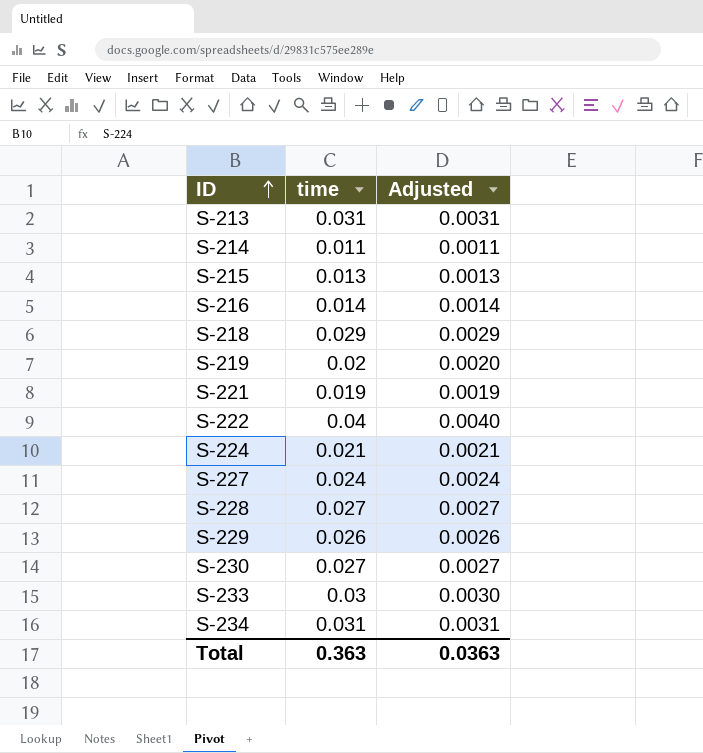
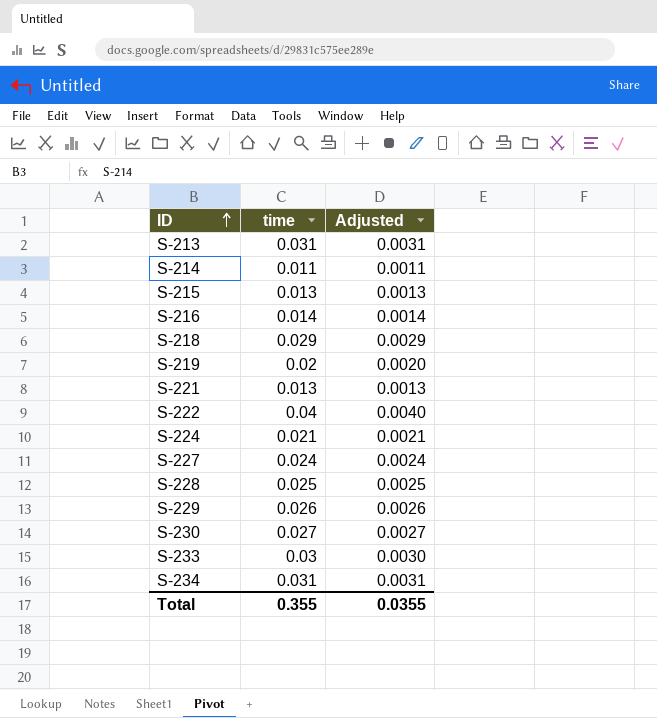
S-221 | time: 0.019 -> 0.013
S-221 | Adjusted: 0.0019 -> 0.0013
S-228 | time: 0.027 -> 0.025
S-228 | Adjusted: 0.0027 -> 0.0025
Total | time: 0.363 -> 0.355
Total | Adjusted: 0.0363 -> 0.0355

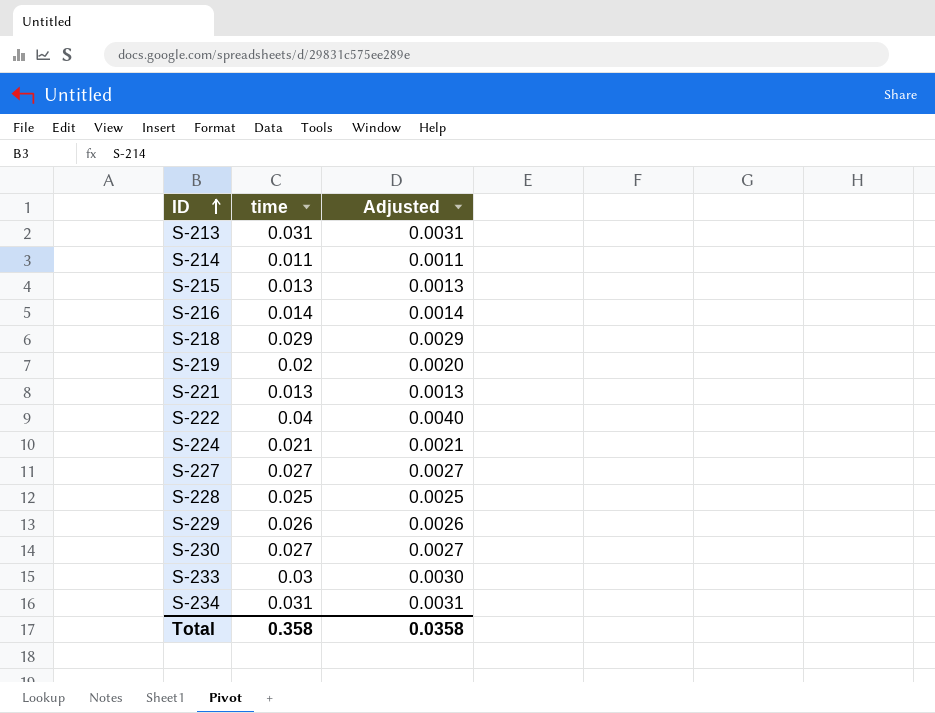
S-227 | time: 0.024 -> 0.027
S-227 | Adjusted: 0.0024 -> 0.0027
Total | time: 0.355 -> 0.358
Total | Adjusted: 0.0355 -> 0.0358

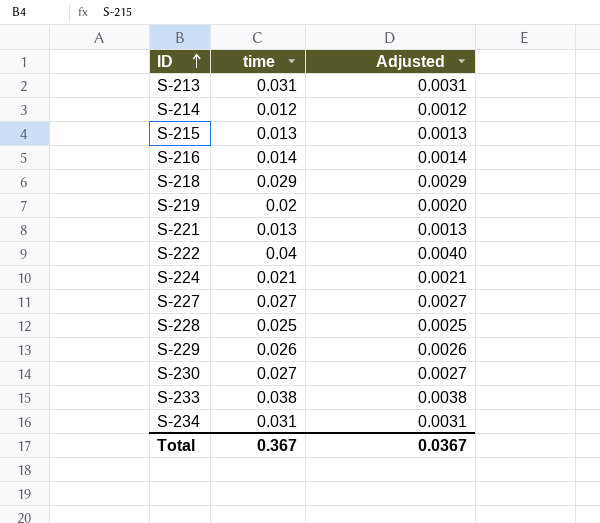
S-214 | time: 0.011 -> 0.012
S-214 | Adjusted: 0.0011 -> 0.0012
S-233 | time: 0.03 -> 0.038
S-233 | Adjusted: 0.0030 -> 0.0038
Total | time: 0.358 -> 0.367
Total | Adjusted: 0.0358 -> 0.0367

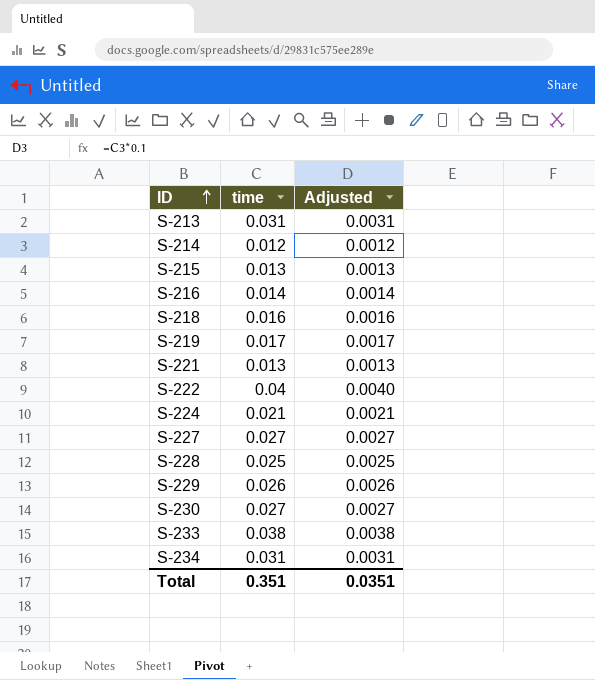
S-218 | time: 0.029 -> 0.016
S-218 | Adjusted: 0.0029 -> 0.0016
S-219 | time: 0.02 -> 0.017
S-219 | Adjusted: 0.0020 -> 0.0017
Total | time: 0.367 -> 0.351
Total | Adjusted: 0.0367 -> 0.0351

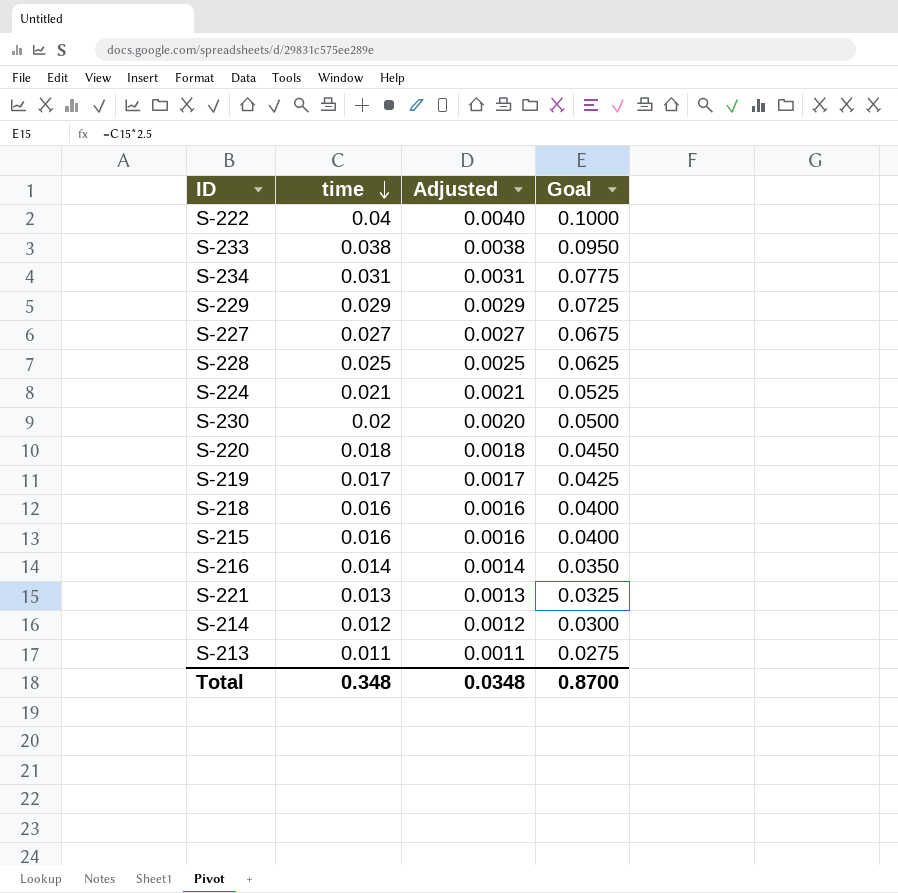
row order: ID ascending -> time descending
column Goal | formula: none -> [time] * 2.5
S-229 | time: 0.026 -> 0.029
S-229 | Adjusted: 0.0026 -> 0.0029
S-230 | time: 0.027 -> 0.02
S-230 | Adjusted: 0.0027 -> 0.0020
row S-220: none -> 0.018 | 0.0018 | 0.0450
S-215 | time: 0.013 -> 0.016
S-215 | Adjusted: 0.0013 -> 0.0016
S-213 | time: 0.031 -> 0.011
S-213 | Adjusted: 0.0031 -> 0.0011
Total | time: 0.351 -> 0.348
Total | Adjusted: 0.0351 -> 0.0348

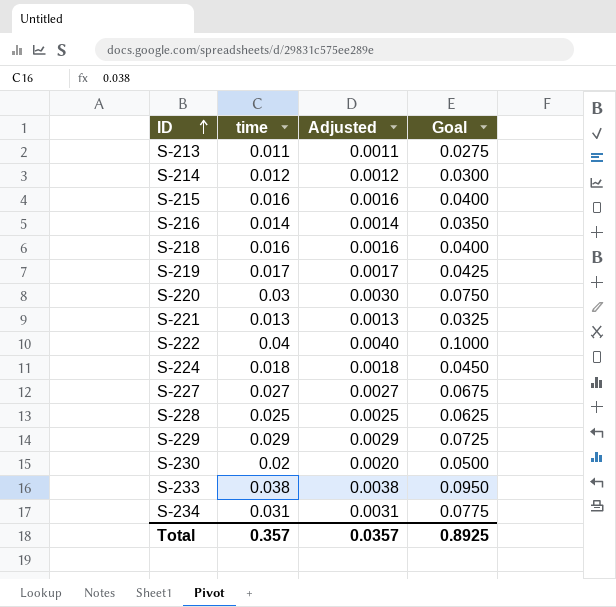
row order: time descending -> ID ascending
S-220 | time: 0.018 -> 0.03
S-220 | Adjusted: 0.0018 -> 0.0030
S-220 | Goal: 0.0450 -> 0.0750
S-224 | time: 0.021 -> 0.018
S-224 | Adjusted: 0.0021 -> 0.0018
S-224 | Goal: 0.0525 -> 0.0450
Total | time: 0.348 -> 0.357
Total | Adjusted: 0.0348 -> 0.0357
Total | Goal: 0.8700 -> 0.8925

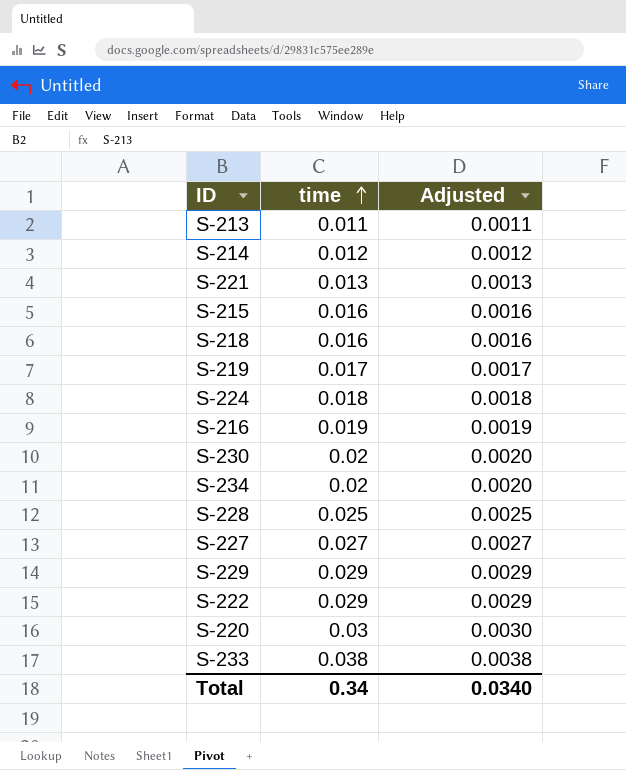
row order: ID ascending -> time ascending
column Goal | formula: [time] * 2.5 -> none
S-216 | time: 0.014 -> 0.019
S-216 | Adjusted: 0.0014 -> 0.0019
S-234 | time: 0.031 -> 0.02
S-234 | Adjusted: 0.0031 -> 0.0020
S-222 | time: 0.04 -> 0.029
S-222 | Adjusted: 0.0040 -> 0.0029
Total | time: 0.357 -> 0.34
Total | Adjusted: 0.0357 -> 0.0340

